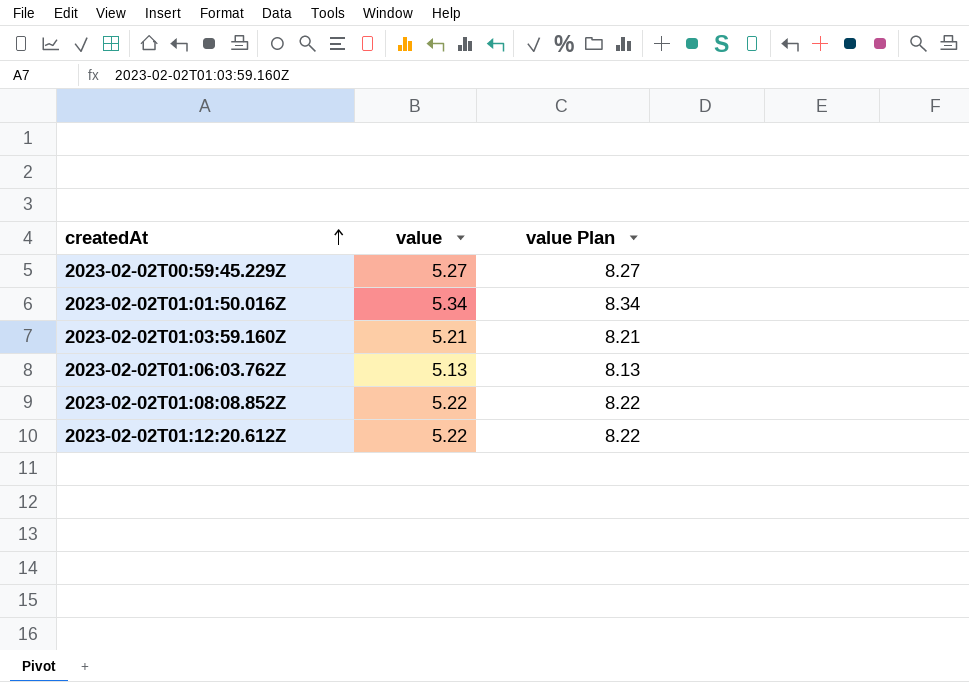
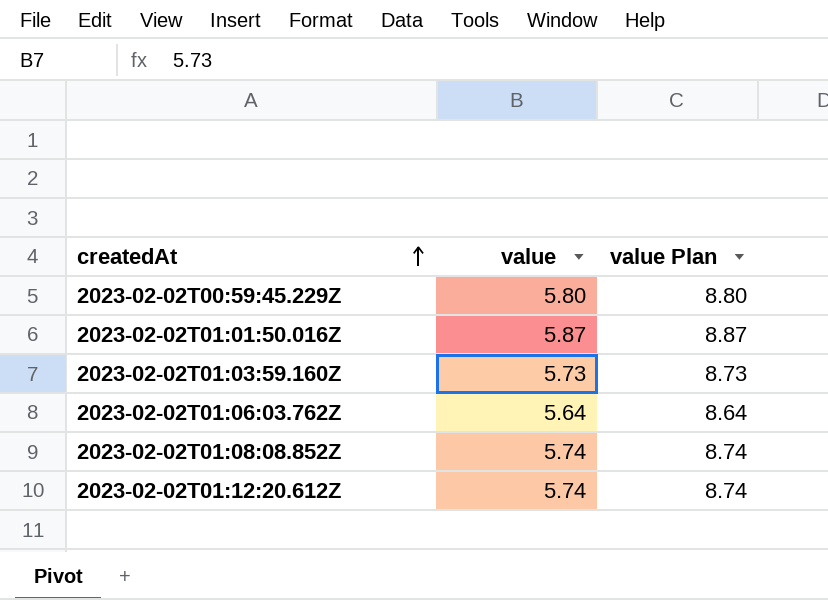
2023-02-02T00:59:45.229Z | value: 5.27 -> 5.80
2023-02-02T00:59:45.229Z | value Plan: 8.27 -> 8.80
2023-02-02T01:01:50.016Z | value: 5.34 -> 5.87
2023-02-02T01:01:50.016Z | value Plan: 8.34 -> 8.87
2023-02-02T01:03:59.160Z | value: 5.21 -> 5.73
2023-02-02T01:03:59.160Z | value Plan: 8.21 -> 8.73
2023-02-02T01:06:03.762Z | value: 5.13 -> 5.64
2023-02-02T01:06:03.762Z | value Plan: 8.13 -> 8.64
2023-02-02T01:08:08.852Z | value: 5.22 -> 5.74
2023-02-02T01:08:08.852Z | value Plan: 8.22 -> 8.74
2023-02-02T01:12:20.612Z | value: 5.22 -> 5.74
2023-02-02T01:12:20.612Z | value Plan: 8.22 -> 8.74

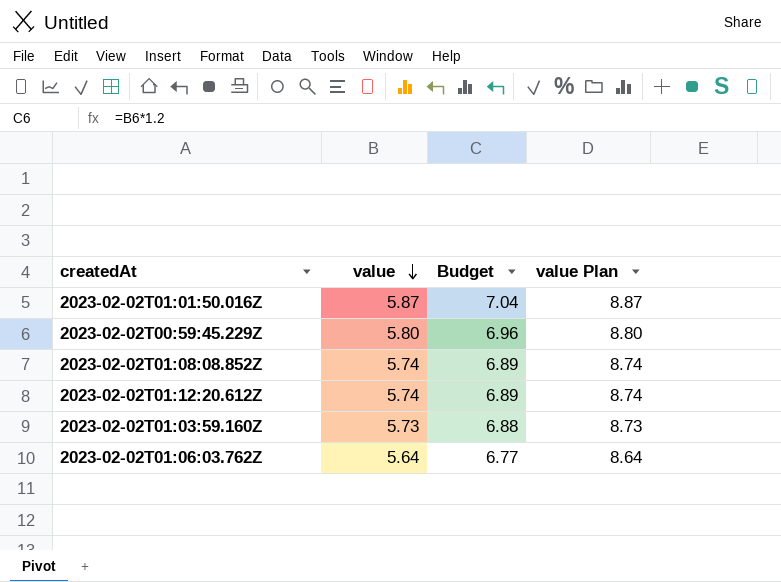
row order: createdAt ascending -> value descending
column Budget | formula: none -> [value] * 1.2

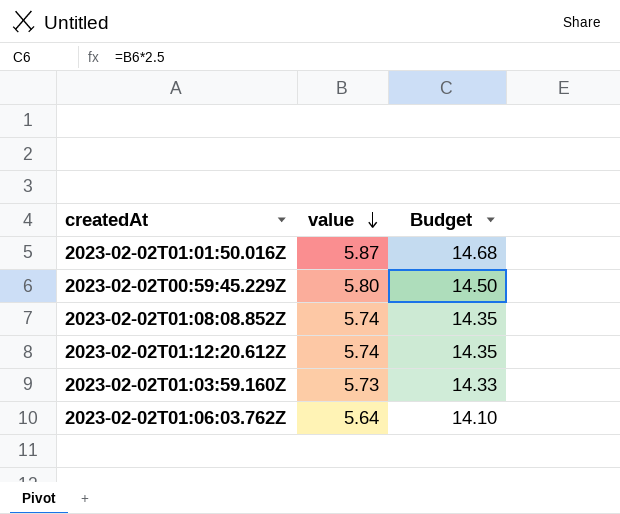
column value Plan | formula: [value] + 3 -> none
column Budget | formula: [value] * 1.2 -> [value] * 2.5

